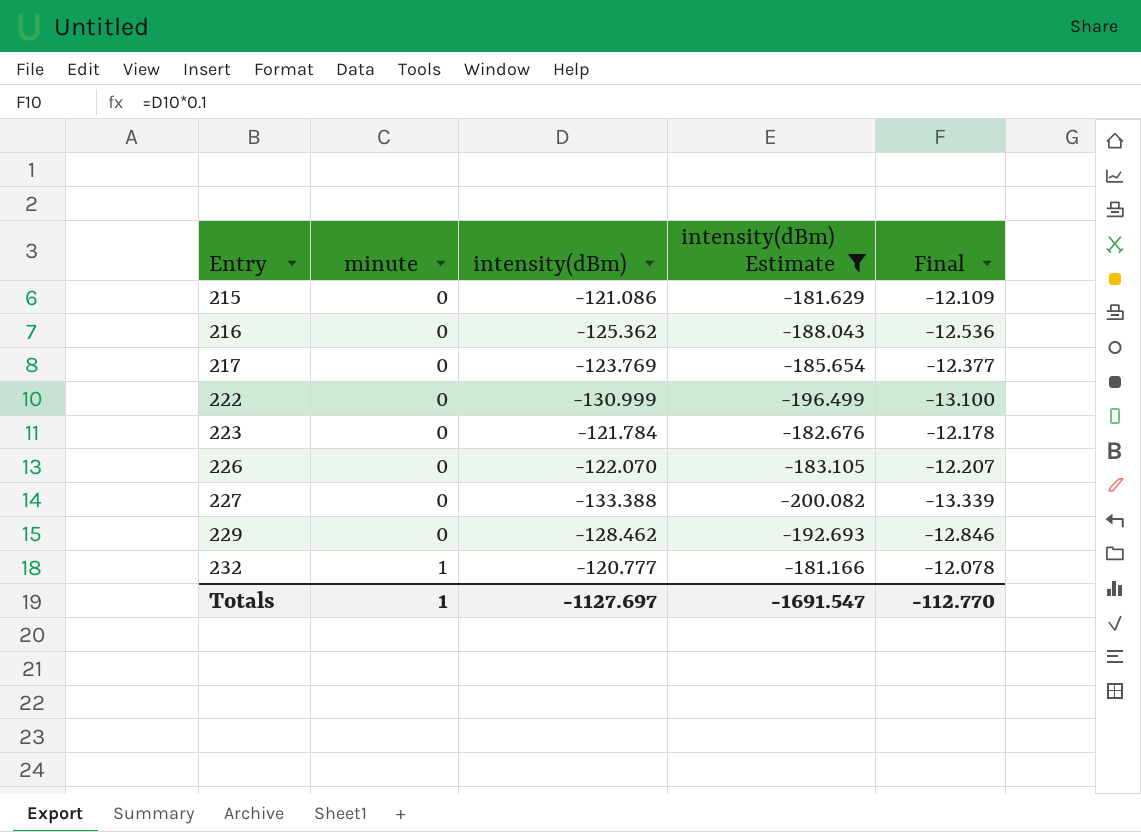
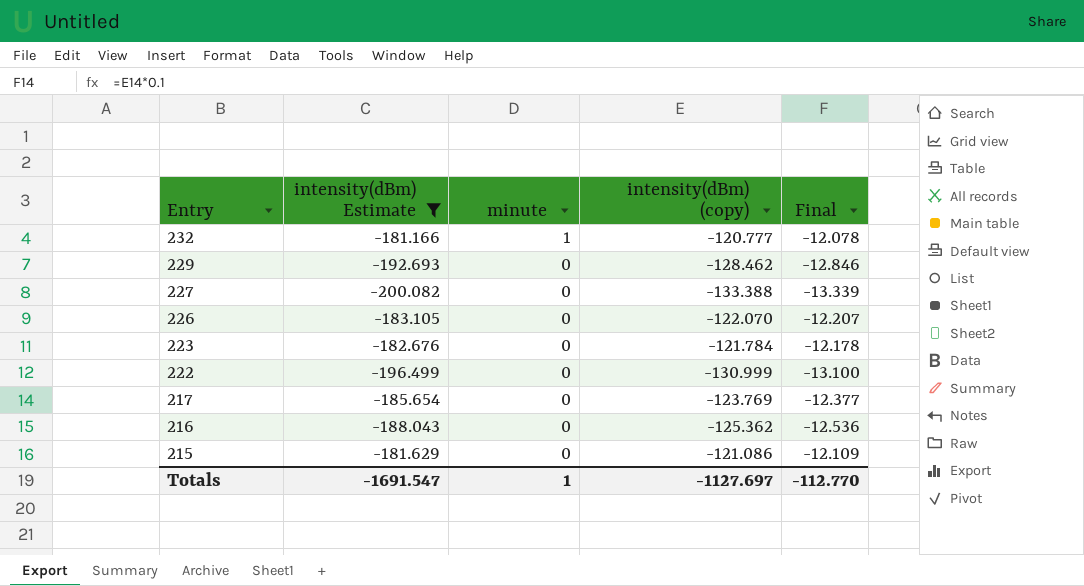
row order: Entry ascending -> Entry descending
column intensity(dBm) Estimate | position: 4 -> 2
column name: intensity(dBm) -> intensity(dBm) (copy)

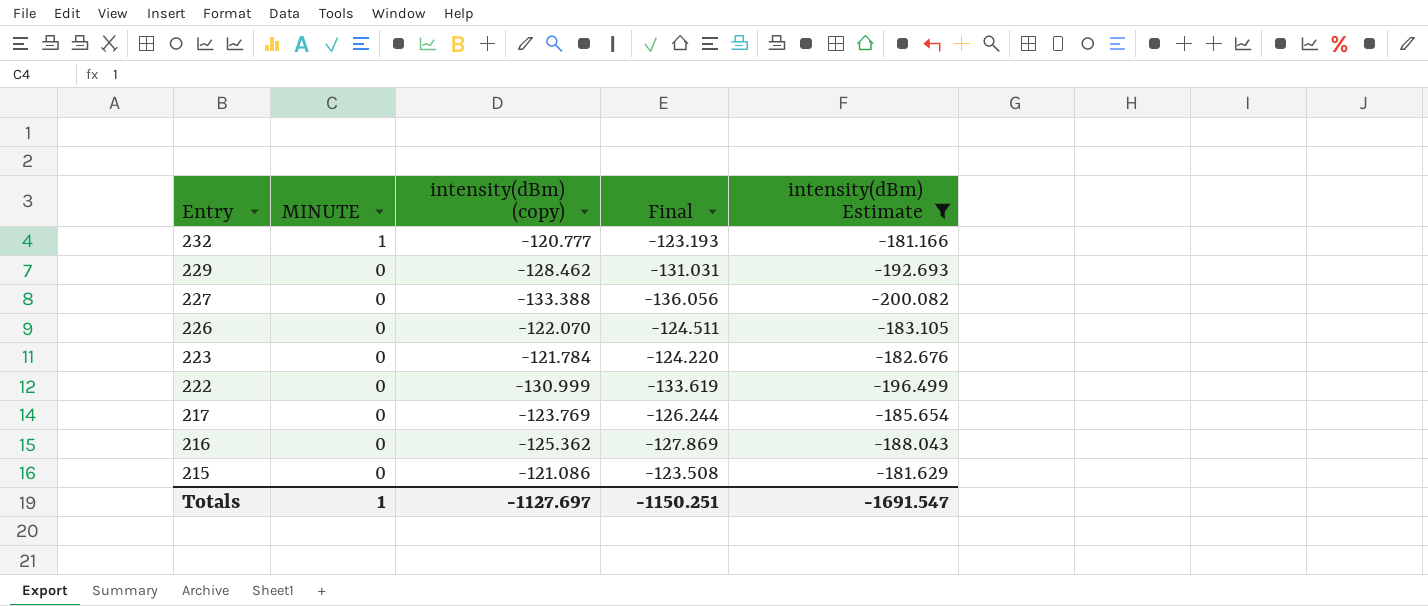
column name: minute -> MINUTE
column Final | formula: [intensity(dBm) (copy)] * 0.1 -> [intensity(dBm) (copy)] * 1.02
column intensity(dBm) Estimate | position: 2 -> 5
Totals | Final: -112.770 -> -1150.251

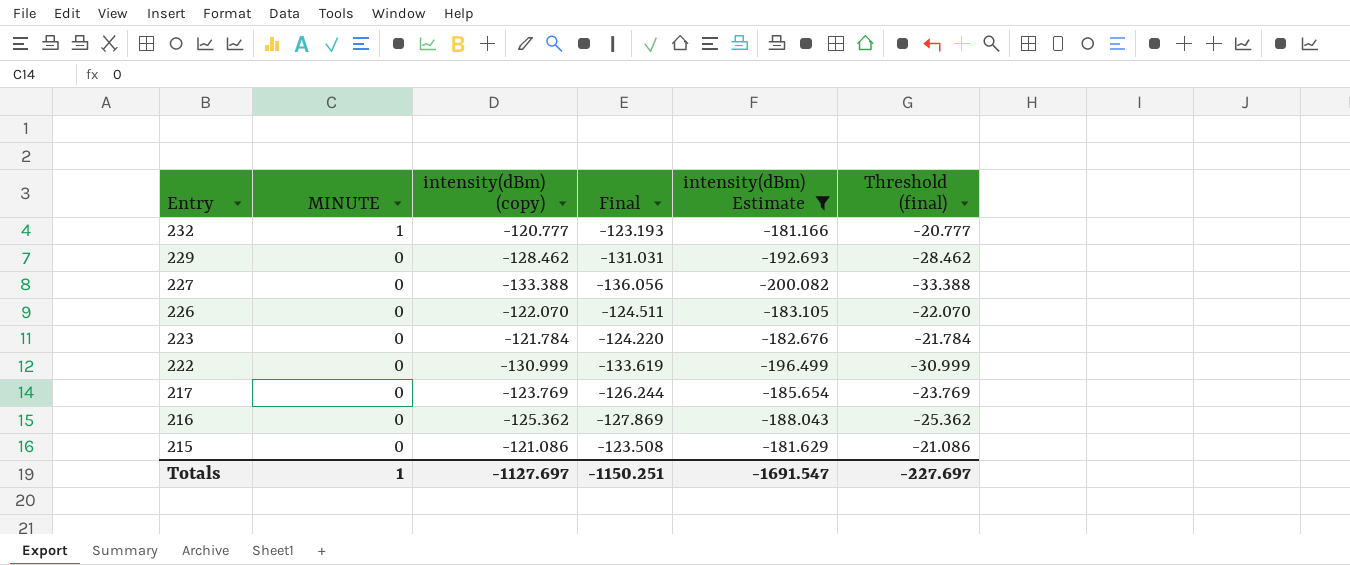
column Threshold (final) | formula: none -> [intensity(dBm) (copy)] + 100

